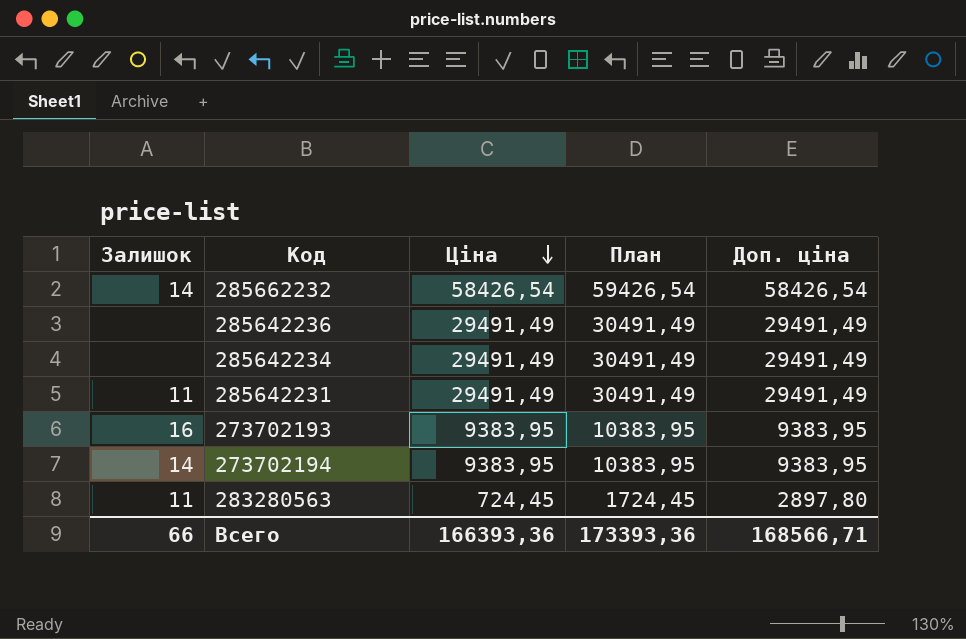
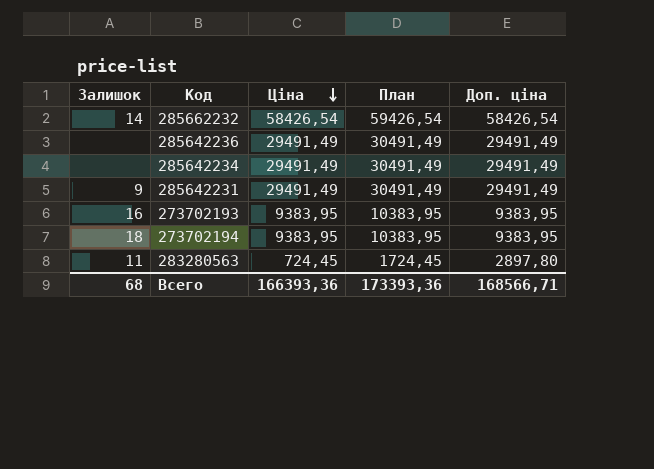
285642231 | Залишок: 11 -> 9
273702194 | Залишок: 14 -> 18
Всего | Залишок: 66 -> 68

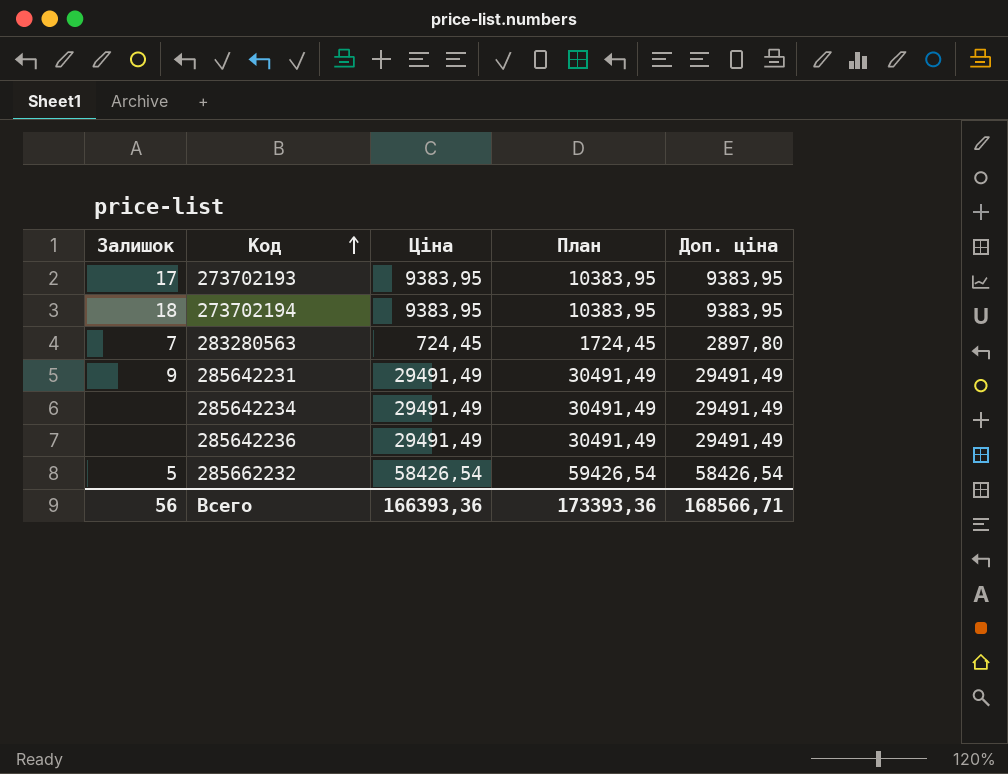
row order: Ціна descending -> Код ascending
273702193 | Залишок: 16 -> 17
283280563 | Залишок: 11 -> 7
285662232 | Залишок: 14 -> 5
Всего | Залишок: 68 -> 56

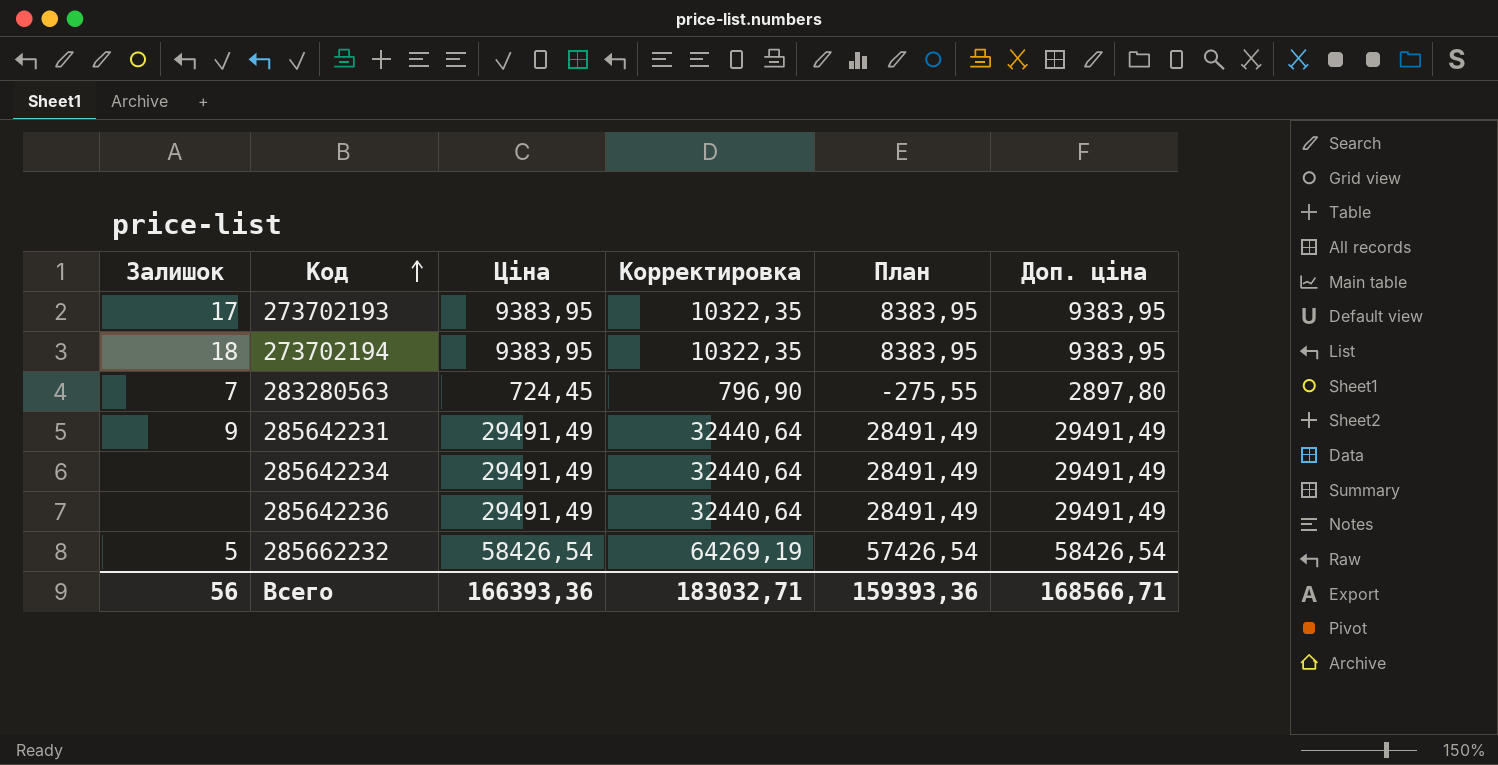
column Корректировка | formula: none -> [Ціна] * 1,1
column План | formula: [Ціна] + 1000 -> [Ціна] - 1000
Всего | План: 173393,36 -> 159393,36

